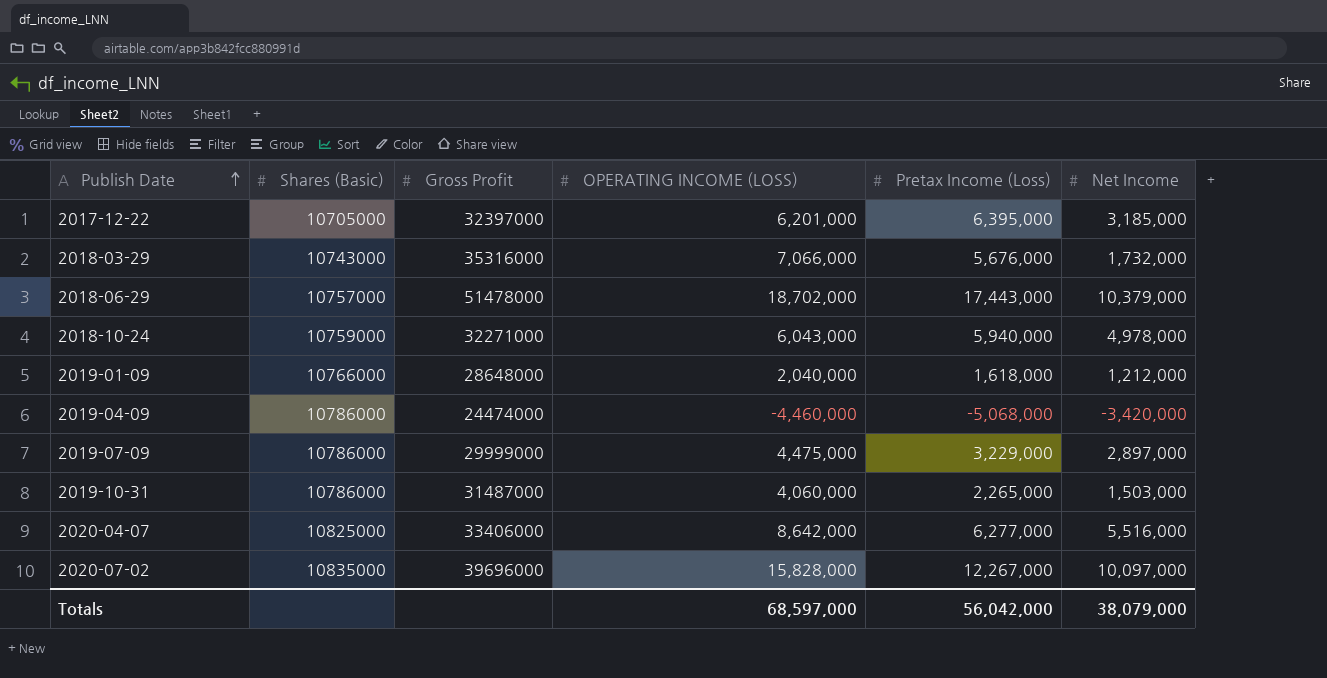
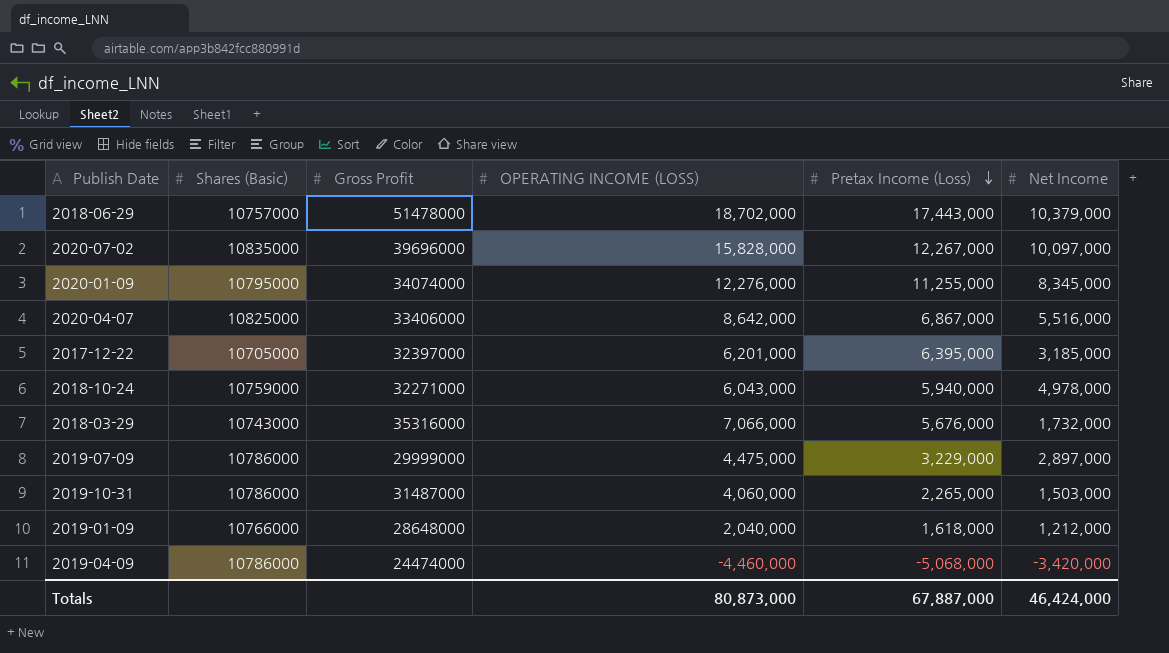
row order: Publish Date ascending -> Pretax Income (Loss) descending
row 2020-01-09: none -> 10795000 | 34074000 | 12,276,000 | 11,255,000 | 8,345,000
2020-04-07 | Pretax Income (Loss): 6,277,000 -> 6,867,000
Totals | OPERATING INCOME (LOSS): 68,597,000 -> 80,873,000
Totals | Pretax Income (Loss): 56,042,000 -> 67,887,000
Totals | Net Income: 38,079,000 -> 46,424,000

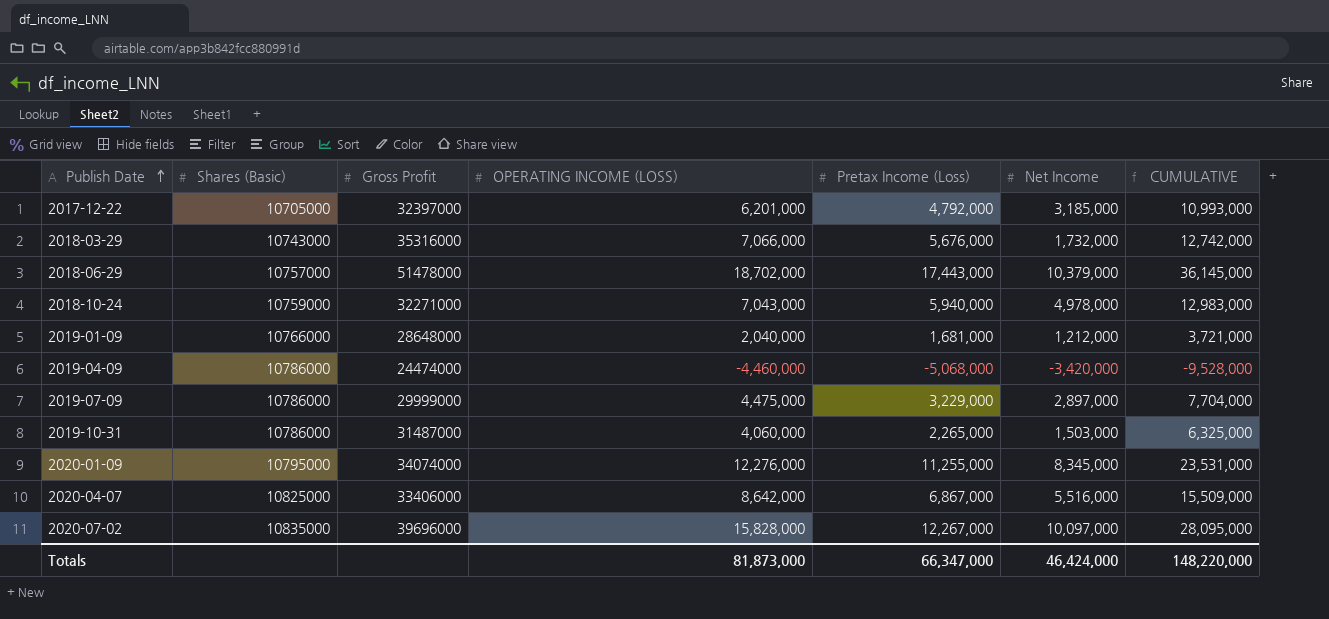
row order: Pretax Income (Loss) descending -> Publish Date ascending
column CUMULATIVE | formula: none -> [OPERATING INCOME (LOSS)] + [Pretax Income (Loss)]
2017-12-22 | Pretax Income (Loss): 6,395,000 -> 4,792,000
2018-10-24 | OPERATING INCOME (LOSS): 6,043,000 -> 7,043,000
2019-01-09 | Pretax Income (Loss): 1,618,000 -> 1,681,000
Totals | OPERATING INCOME (LOSS): 80,873,000 -> 81,873,000
Totals | Pretax Income (Loss): 67,887,000 -> 66,347,000

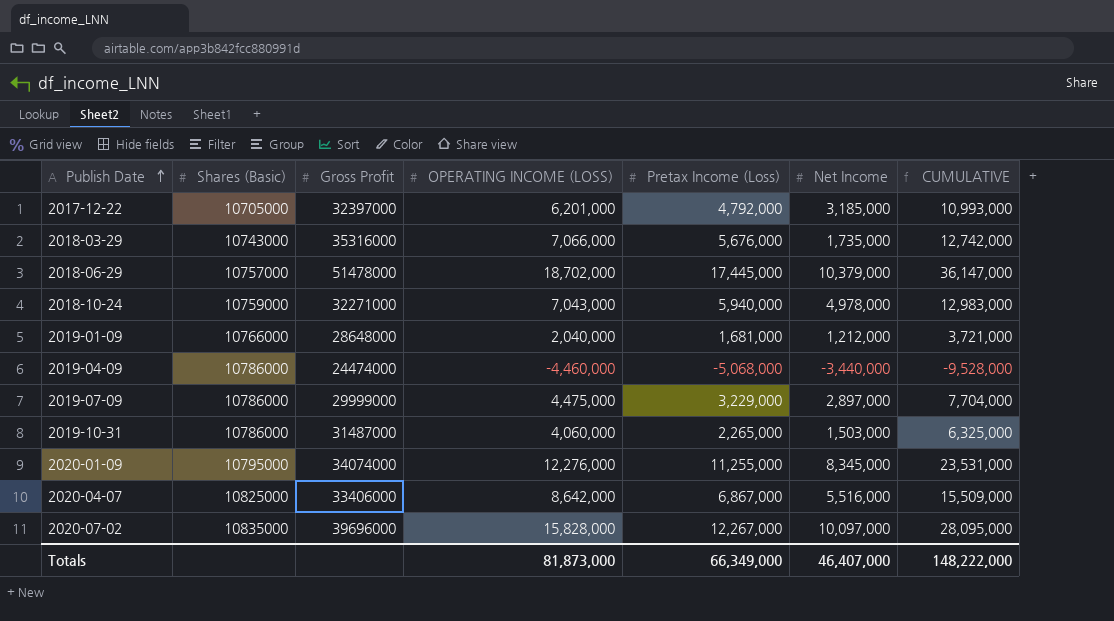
2018-03-29 | Net Income: 1,732,000 -> 1,735,000
2018-06-29 | Pretax Income (Loss): 17,443,000 -> 17,445,000
2018-06-29 | CUMULATIVE: 36,145,000 -> 36,147,000
2019-04-09 | Net Income: -3,420,000 -> -3,440,000
Totals | Pretax Income (Loss): 66,347,000 -> 66,349,000
Totals | Net Income: 46,424,000 -> 46,407,000
Totals | CUMULATIVE: 148,220,000 -> 148,222,000

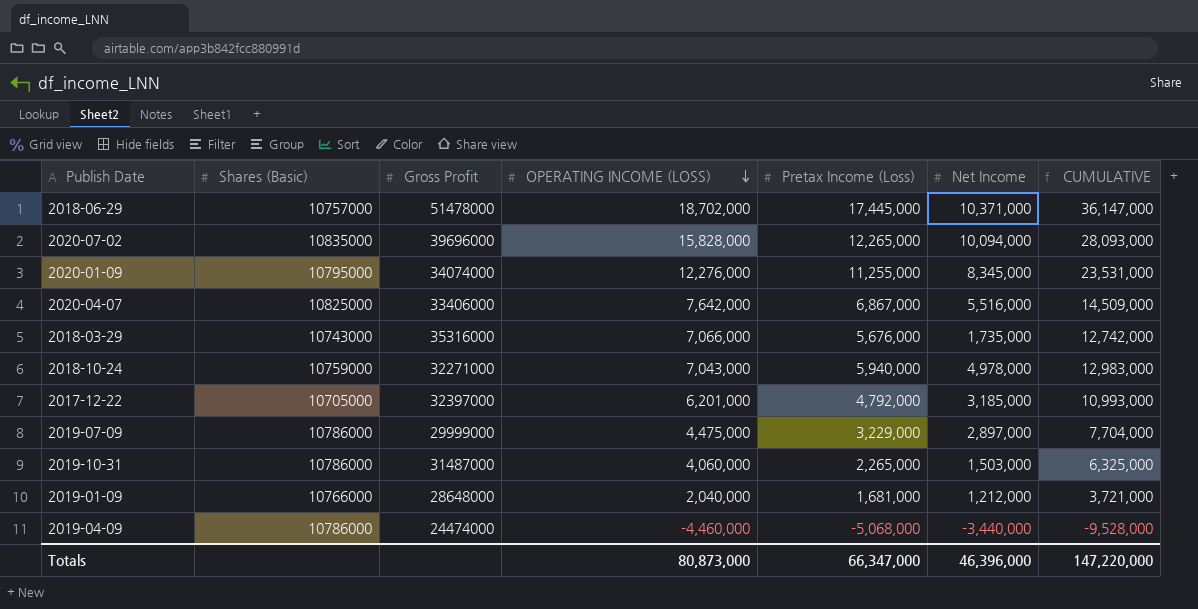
row order: Publish Date ascending -> OPERATING INCOME (LOSS) descending
2018-06-29 | Net Income: 10,379,000 -> 10,371,000
2020-07-02 | Pretax Income (Loss): 12,267,000 -> 12,265,000
2020-07-02 | Net Income: 10,097,000 -> 10,094,000
2020-07-02 | CUMULATIVE: 28,095,000 -> 28,093,000
2020-04-07 | OPERATING INCOME (LOSS): 8,642,000 -> 7,642,000
2020-04-07 | CUMULATIVE: 15,509,000 -> 14,509,000
Totals | OPERATING INCOME (LOSS): 81,873,000 -> 80,873,000
Totals | Pretax Income (Loss): 66,349,000 -> 66,347,000
Totals | Net Income: 46,407,000 -> 46,396,000
Totals | CUMULATIVE: 148,222,000 -> 147,220,000

